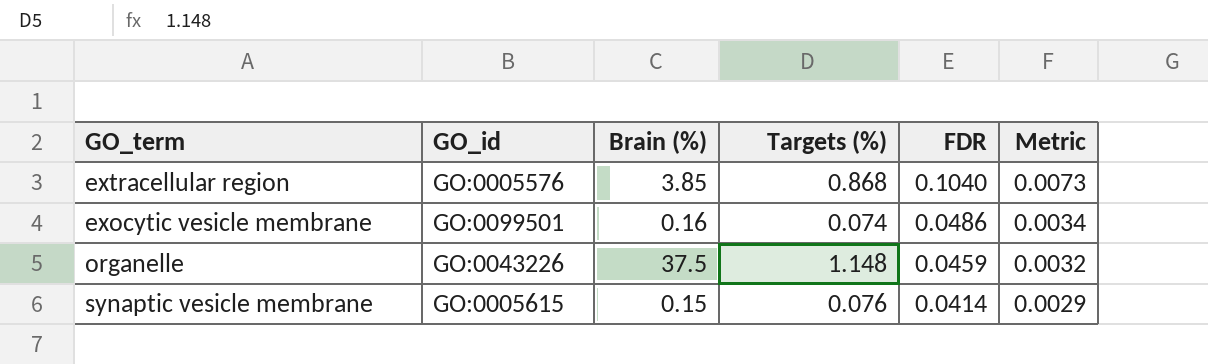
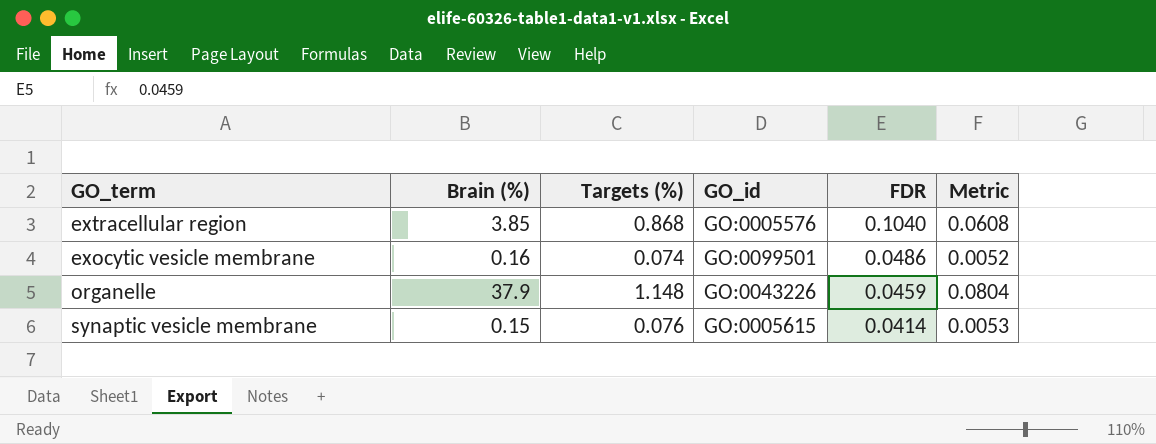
column GO_id | position: 2 -> 4
column Metric | formula: [FDR] * 0.07 -> [Targets (%)] * 0.07
organelle | Brain (%): 37.5 -> 37.9

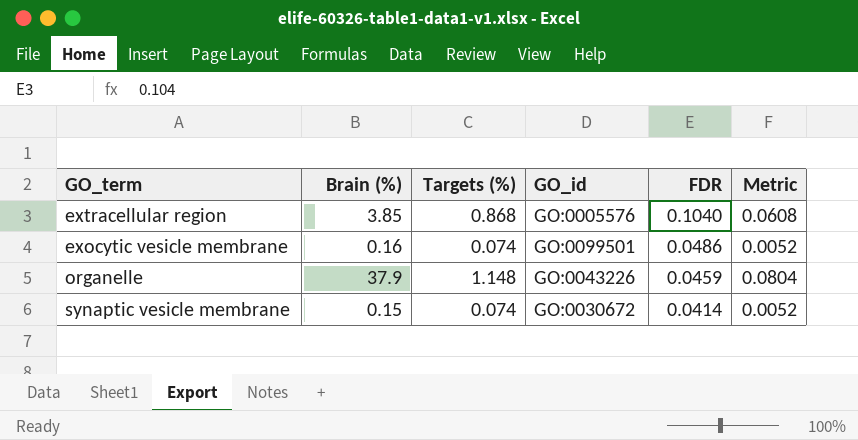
synaptic vesicle membrane | Targets (%): 0.076 -> 0.074
synaptic vesicle membrane | GO_id: GO:0005615 -> GO:0030672
synaptic vesicle membrane | Metric: 0.0053 -> 0.0052

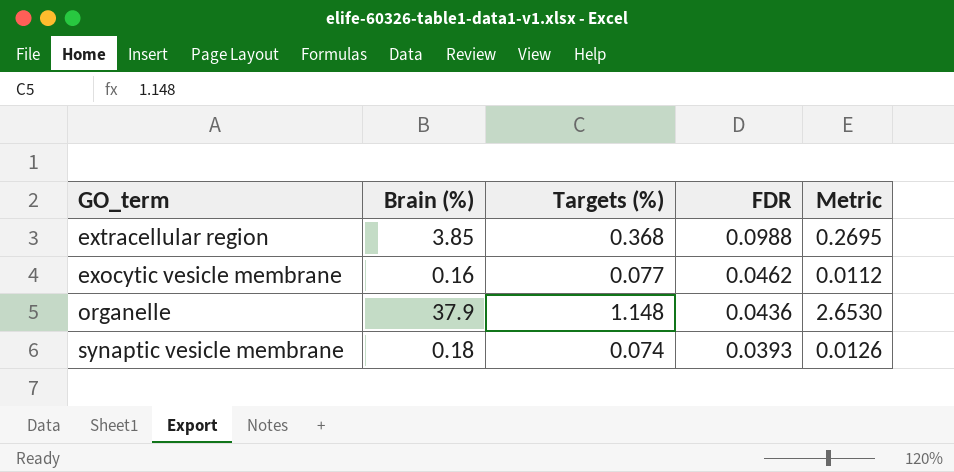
column GO_id | position: 4 -> none
column Metric | formula: [Targets (%)] * 0.07 -> [Brain (%)] * 0.07
extracellular region | Targets (%): 0.868 -> 0.368
extracellular region | FDR: 0.1040 -> 0.0988
exocytic vesicle membrane | Targets (%): 0.074 -> 0.077
exocytic vesicle membrane | FDR: 0.0486 -> 0.0462
organelle | FDR: 0.0459 -> 0.0436
synaptic vesicle membrane | Brain (%): 0.15 -> 0.18
synaptic vesicle membrane | FDR: 0.0414 -> 0.0393

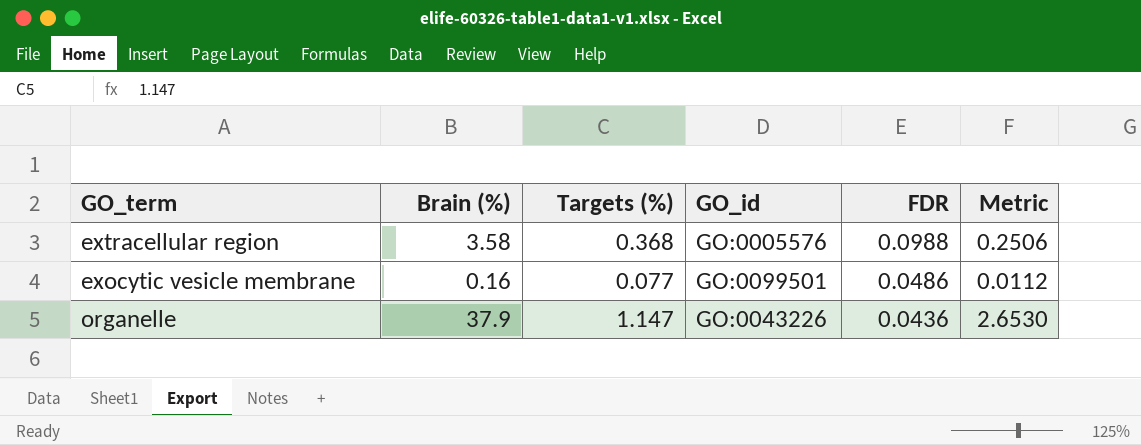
column GO_id | position: none -> 4
row synaptic vesicle membrane: 0.18 | 0.074 | 0.0393 | 0.0126 -> none
extracellular region | Brain (%): 3.85 -> 3.58
extracellular region | Metric: 0.2695 -> 0.2506
exocytic vesicle membrane | FDR: 0.0462 -> 0.0486
organelle | Targets (%): 1.148 -> 1.147

